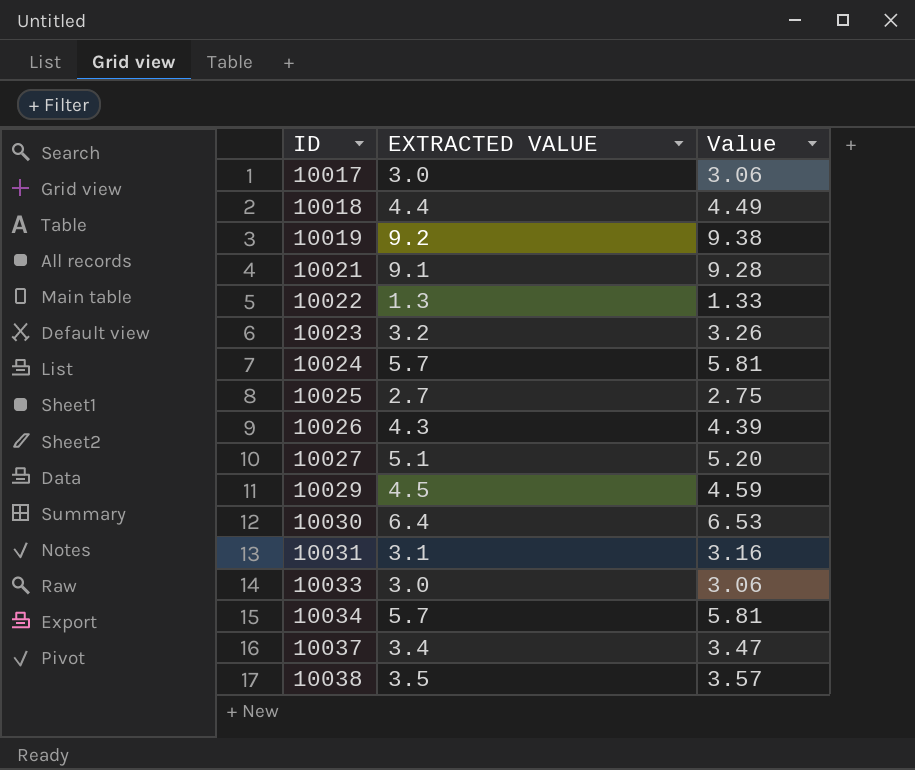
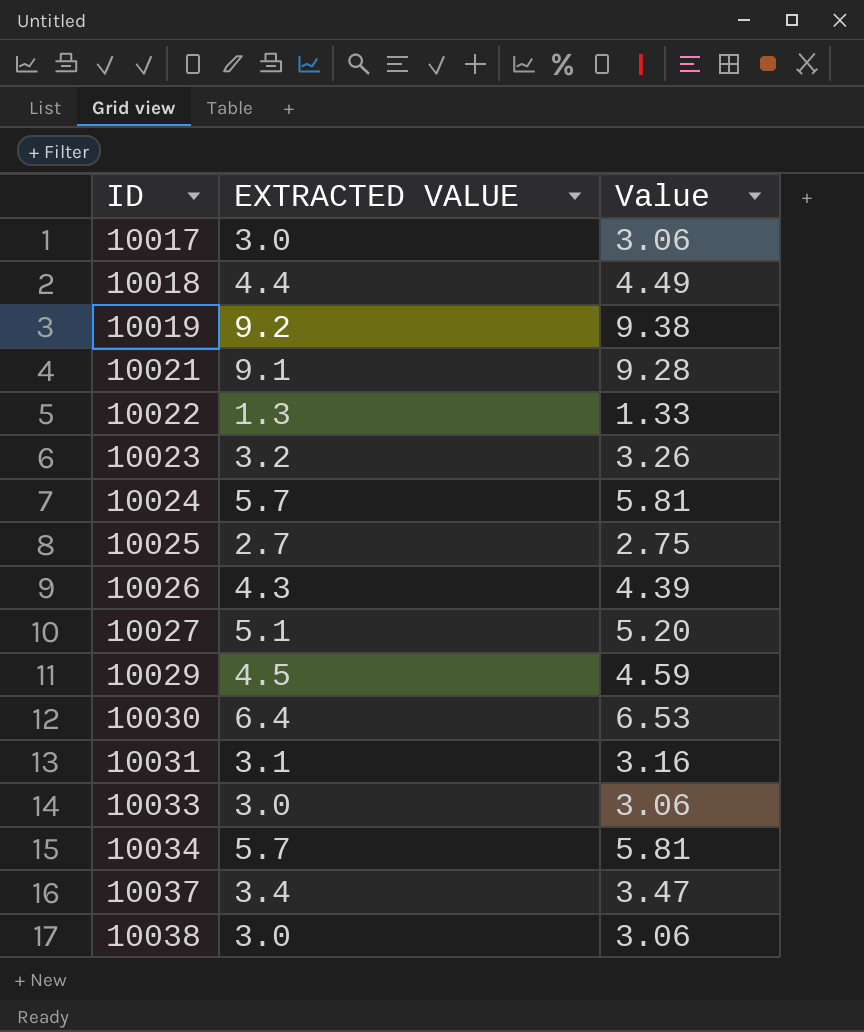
10038 | EXTRACTED VALUE: 3.5 -> 3.0
10038 | Value: 3.57 -> 3.06

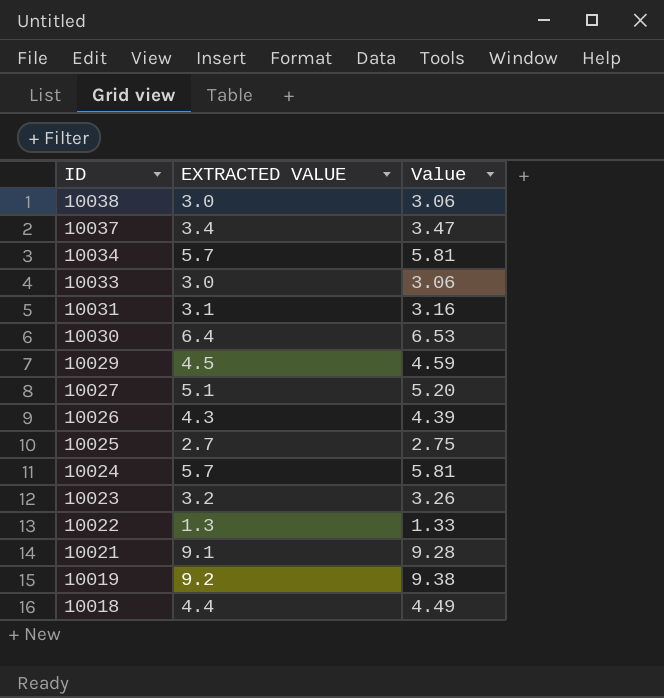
row order: ID ascending -> ID descending
row 10017: 3.0 | 3.06 -> none

